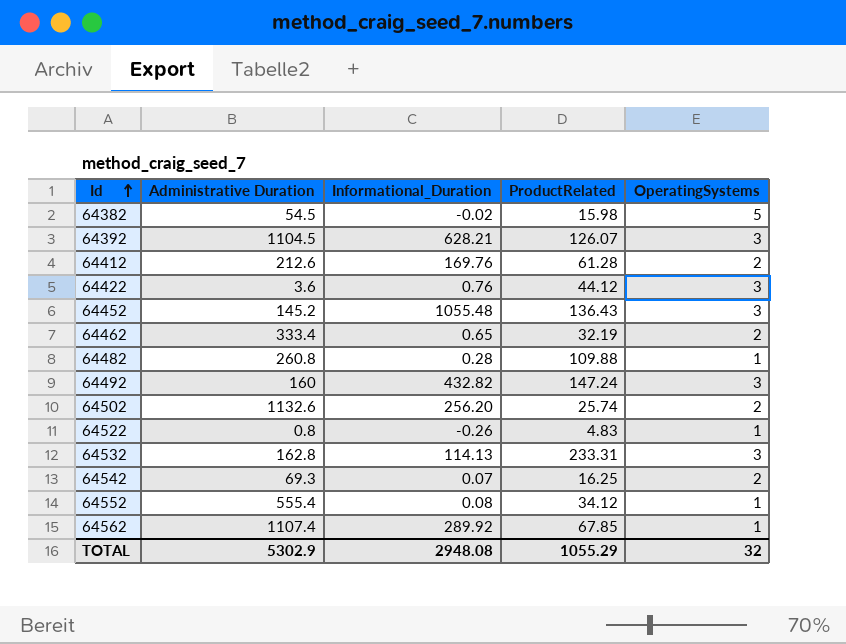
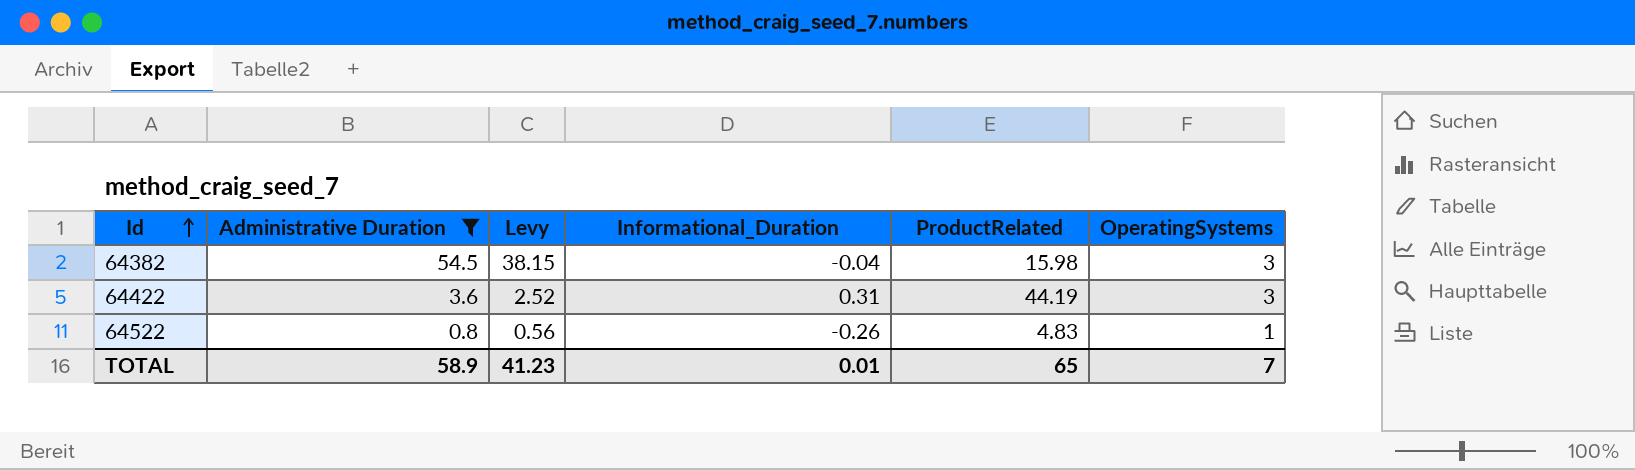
filter: none -> Administrative Duration <= 54.5
column Levy | formula: none -> [Administrative Duration] * 0.7
64382 | Informational_Duration: -0.02 -> -0.04
64382 | OperatingSystems: 5 -> 3
64422 | Informational_Duration: 0.76 -> 0.31
64422 | ProductRelated: 44.12 -> 44.19
TOTAL | Administrative Duration: 5302.9 -> 58.9
TOTAL | Informational_Duration: 2948.08 -> 0.01
TOTAL | ProductRelated: 1055.29 -> 65
TOTAL | OperatingSystems: 32 -> 7

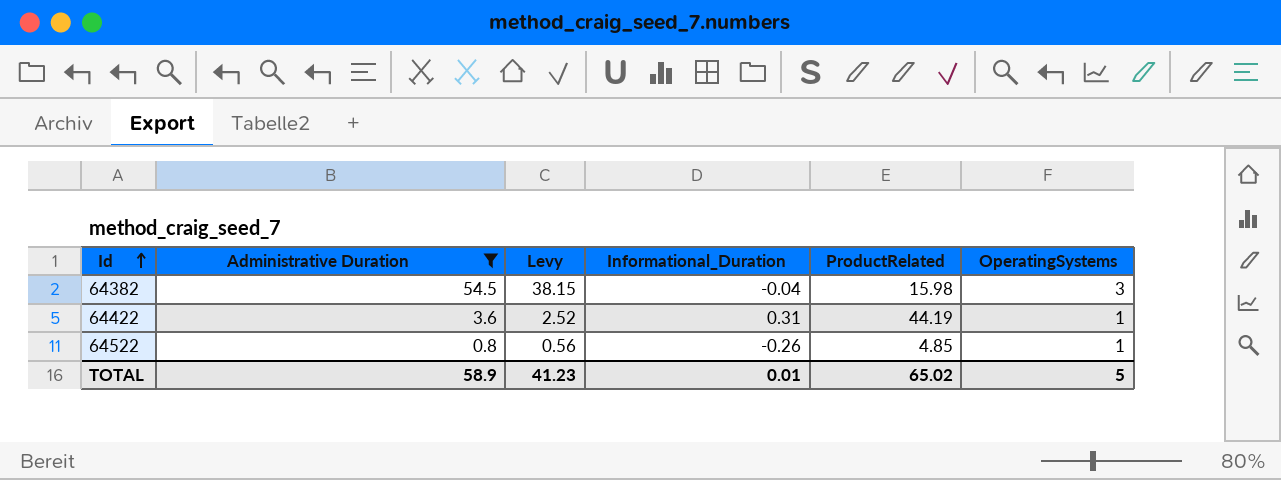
64422 | OperatingSystems: 3 -> 1
64522 | ProductRelated: 4.83 -> 4.85
TOTAL | ProductRelated: 65 -> 65.02
TOTAL | OperatingSystems: 7 -> 5

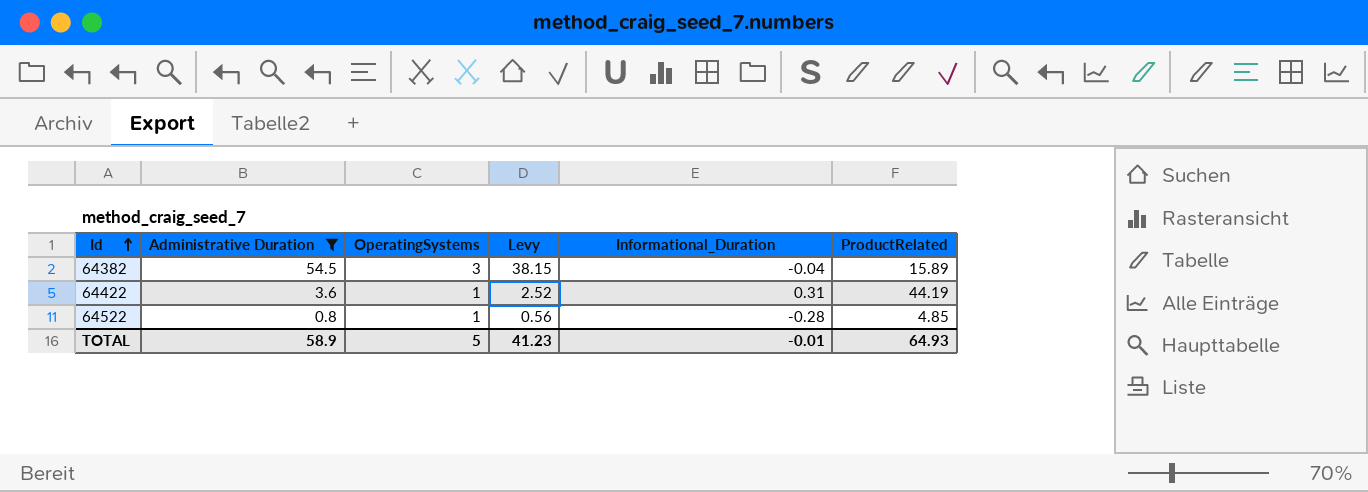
column OperatingSystems | position: 6 -> 3
64382 | ProductRelated: 15.98 -> 15.89
64522 | Informational_Duration: -0.26 -> -0.28
TOTAL | Informational_Duration: 0.01 -> -0.01
TOTAL | ProductRelated: 65.02 -> 64.93

